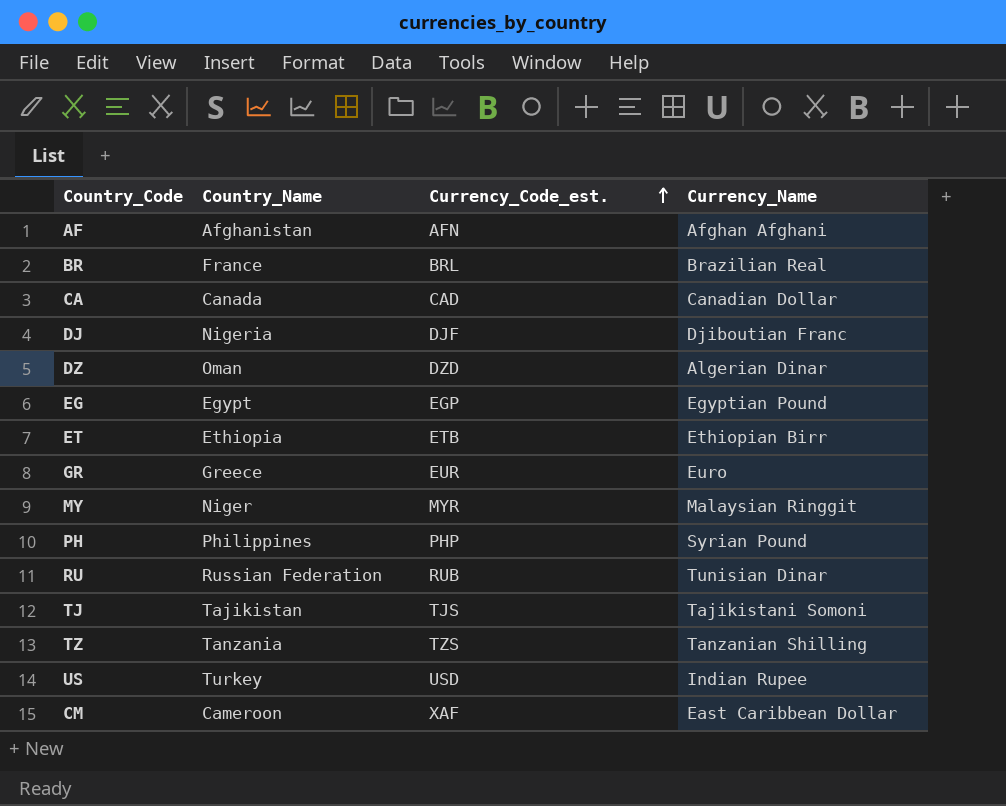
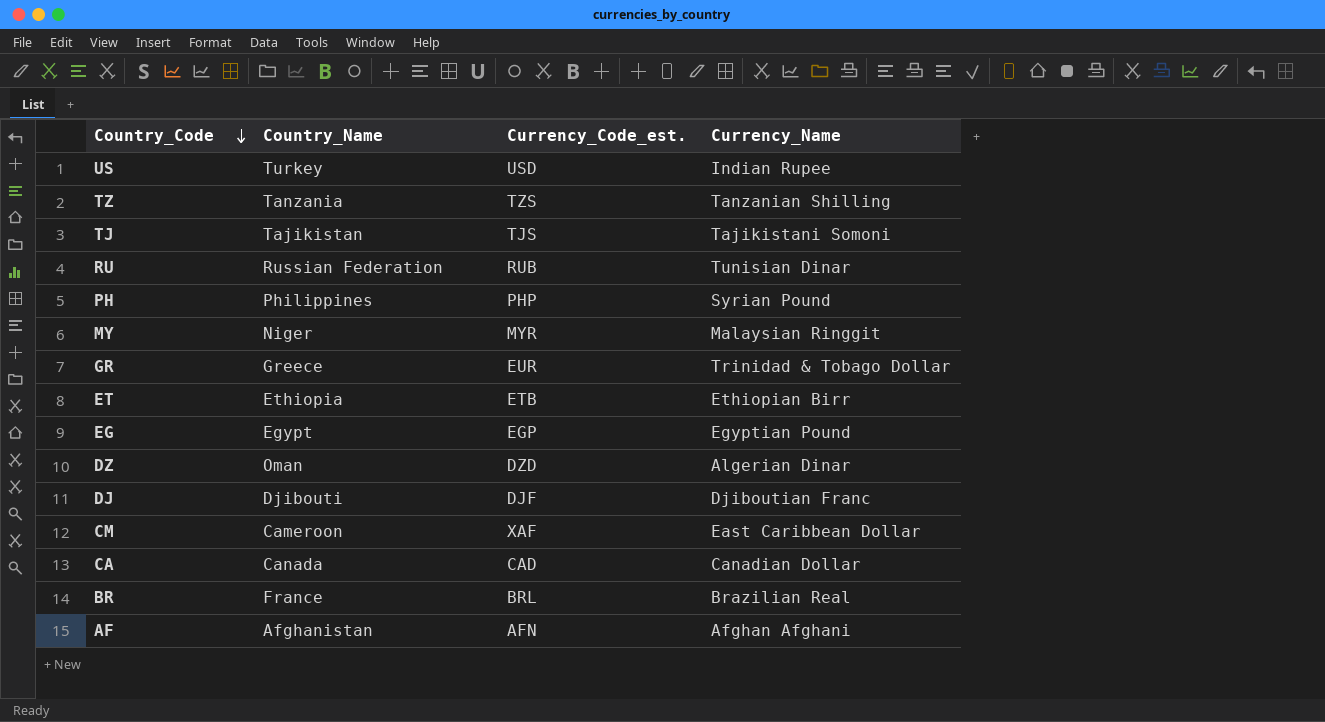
row order: Currency_Code_est. ascending -> Country_Code descending
GR | Currency_Name: Euro -> Trinidad & Tobago Dollar
DJ | Country_Name: Nigeria -> Djibouti

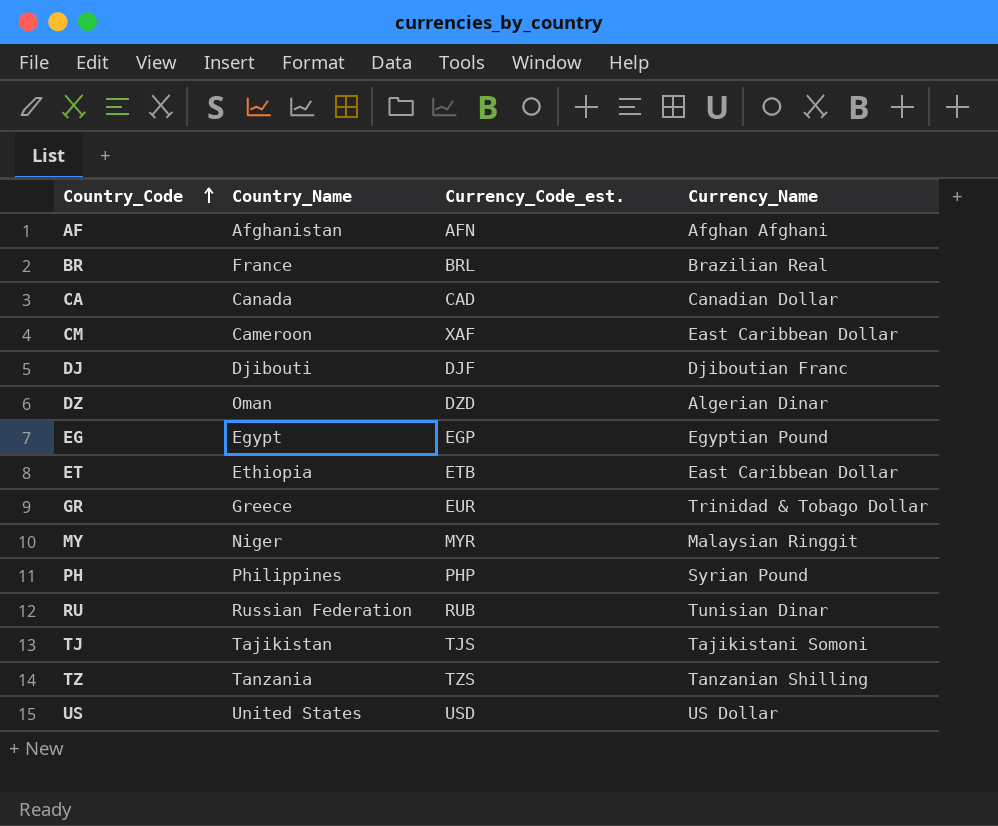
row order: Country_Code descending -> Country_Code ascending
ET | Currency_Name: Ethiopian Birr -> East Caribbean Dollar
US | Country_Name: Turkey -> United States
US | Currency_Name: Indian Rupee -> US Dollar

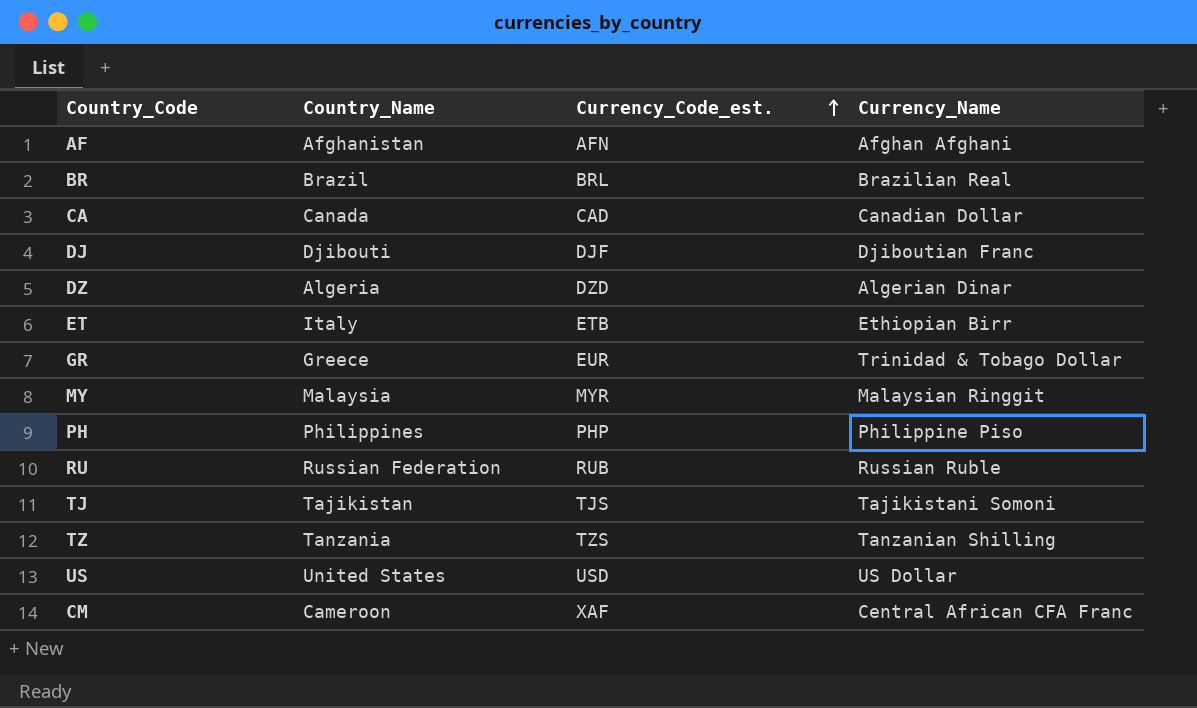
row order: Country_Code ascending -> Currency_Code_est. ascending
row EG: Egypt | EGP | Egyptian Pound -> none
BR | Country_Name: France -> Brazil
DZ | Country_Name: Oman -> Algeria
ET | Country_Name: Ethiopia -> Italy
ET | Currency_Name: East Caribbean Dollar -> Ethiopian Birr
MY | Country_Name: Niger -> Malaysia
PH | Currency_Name: Syrian Pound -> Philippine Piso
RU | Currency_Name: Tunisian Dinar -> Russian Ruble
CM | Currency_Name: East Caribbean Dollar -> Central African CFA Franc

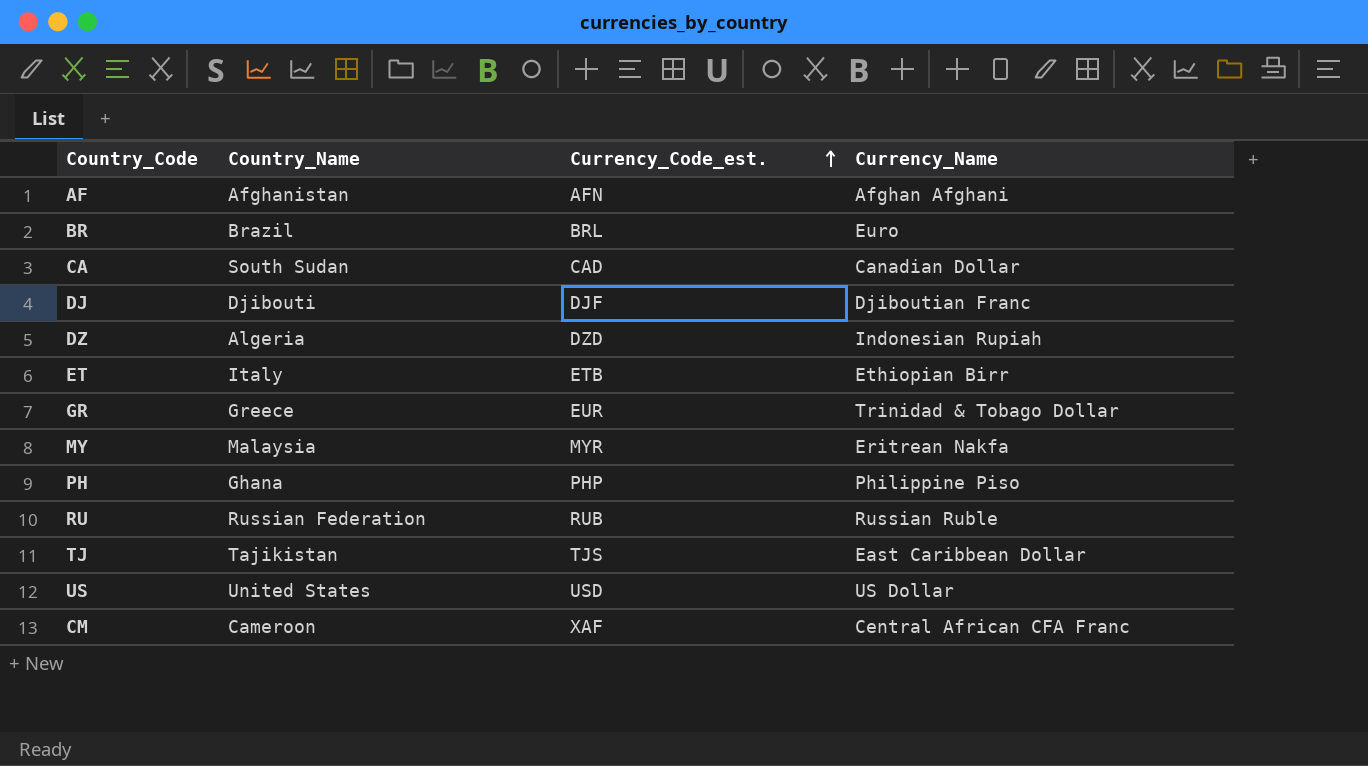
row TZ: Tanzania | TZS | Tanzanian Shilling -> none
BR | Currency_Name: Brazilian Real -> Euro
CA | Country_Name: Canada -> South Sudan
DZ | Currency_Name: Algerian Dinar -> Indonesian Rupiah
MY | Currency_Name: Malaysian Ringgit -> Eritrean Nakfa
PH | Country_Name: Philippines -> Ghana
TJ | Currency_Name: Tajikistani Somoni -> East Caribbean Dollar

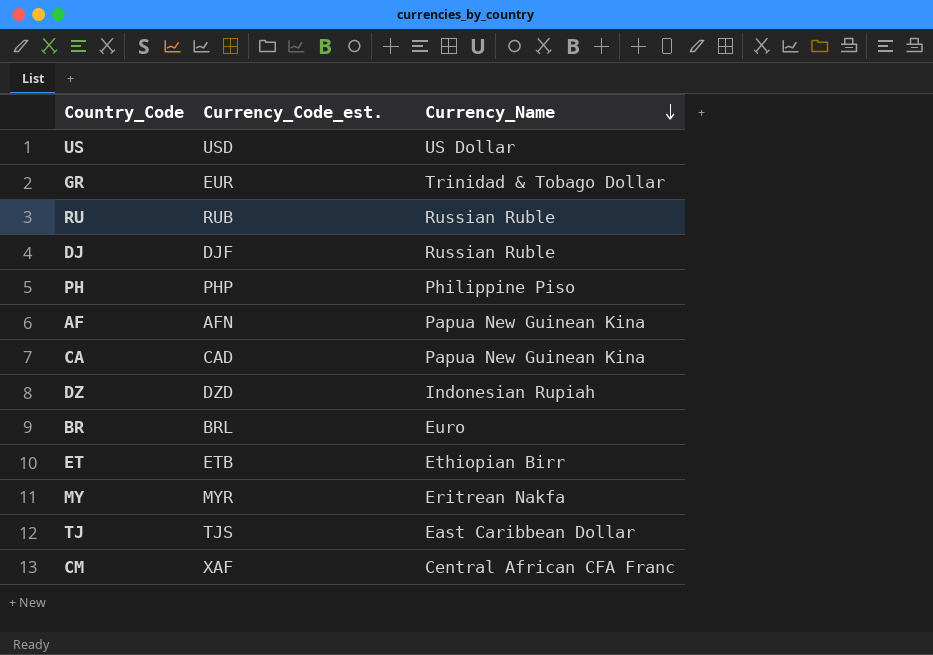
row order: Currency_Code_est. ascending -> Currency_Name descending
column Country_Name | position: 2 -> none
DJ | Currency_Name: Djiboutian Franc -> Russian Ruble
AF | Currency_Name: Afghan Afghani -> Papua New Guinean Kina
CA | Currency_Name: Canadian Dollar -> Papua New Guinean Kina

